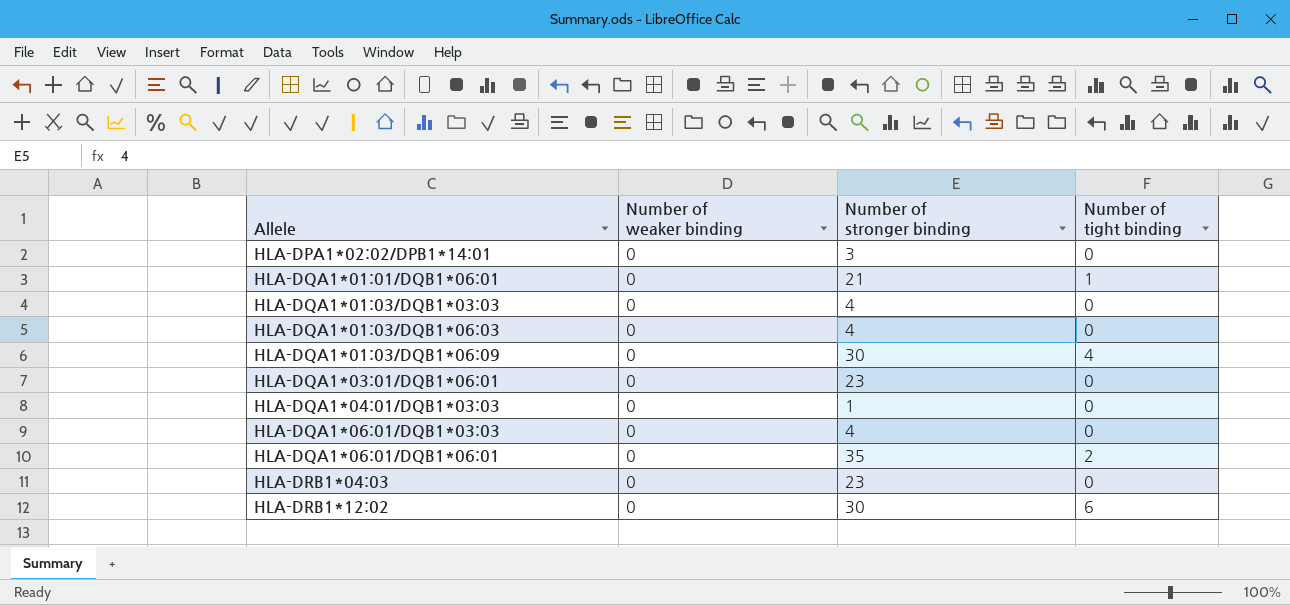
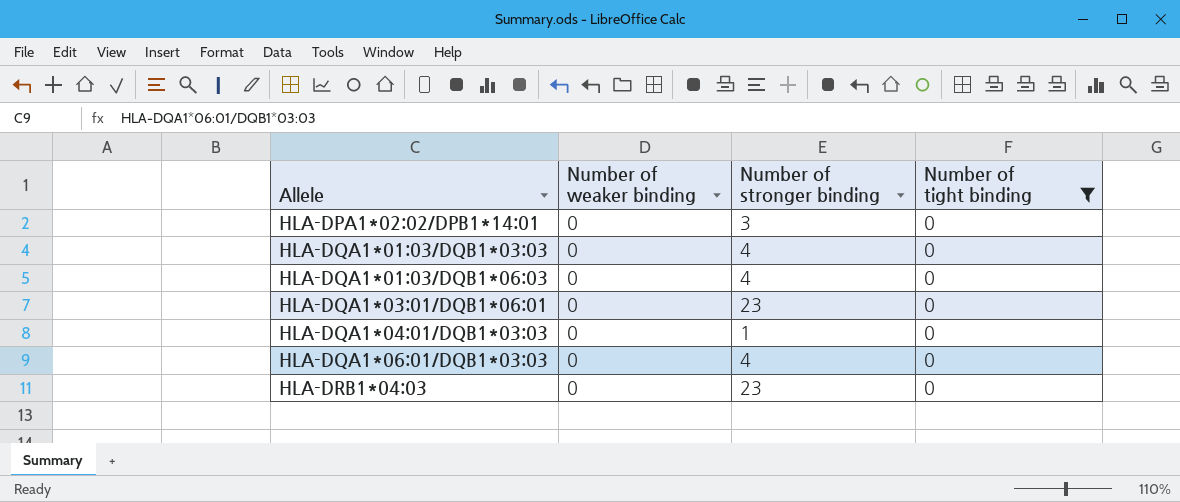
filter: none -> Number of tight binding = 0

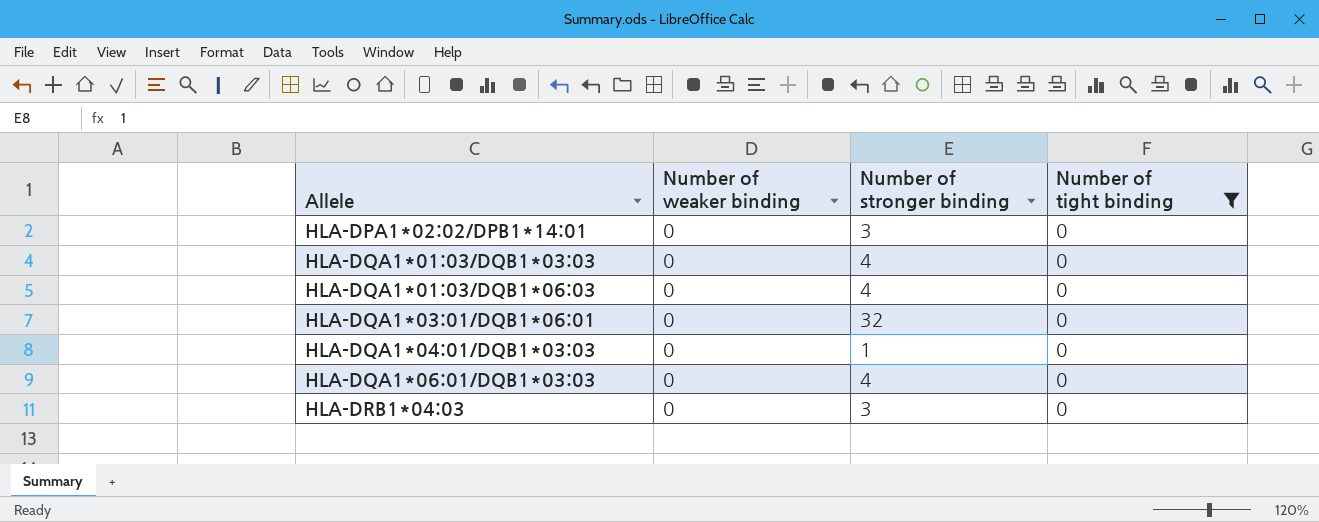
HLA-DQA1*03:01/DQB1*06:01 | Number of stronger binding: 23 -> 32
HLA-DRB1*04:03 | Number of stronger binding: 23 -> 3

